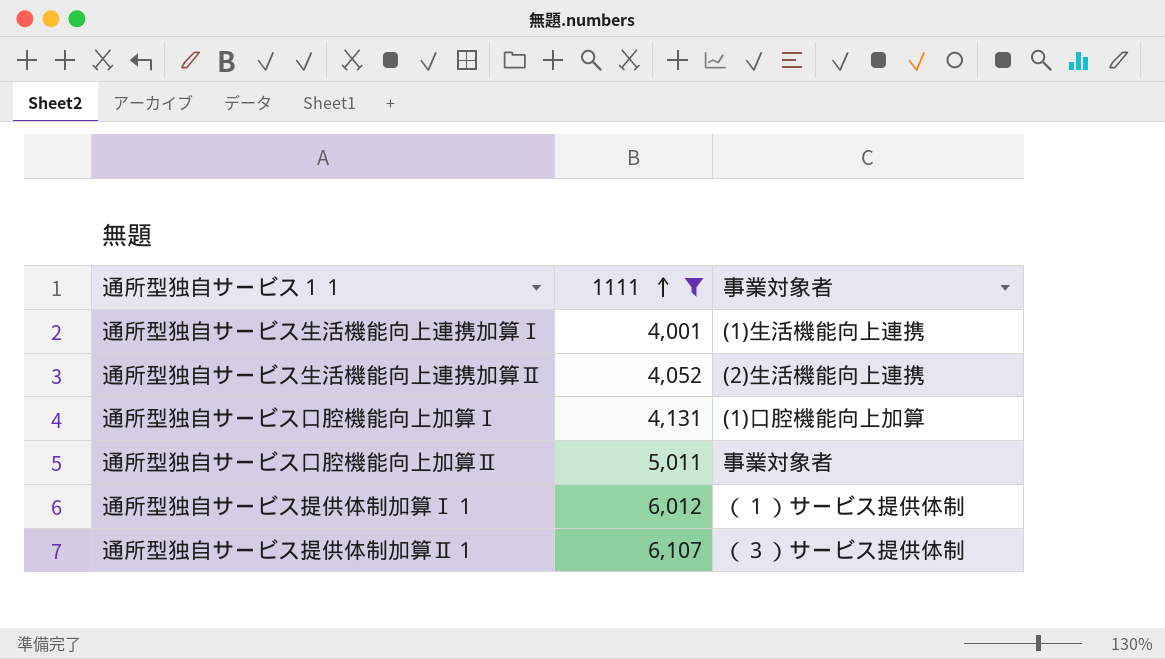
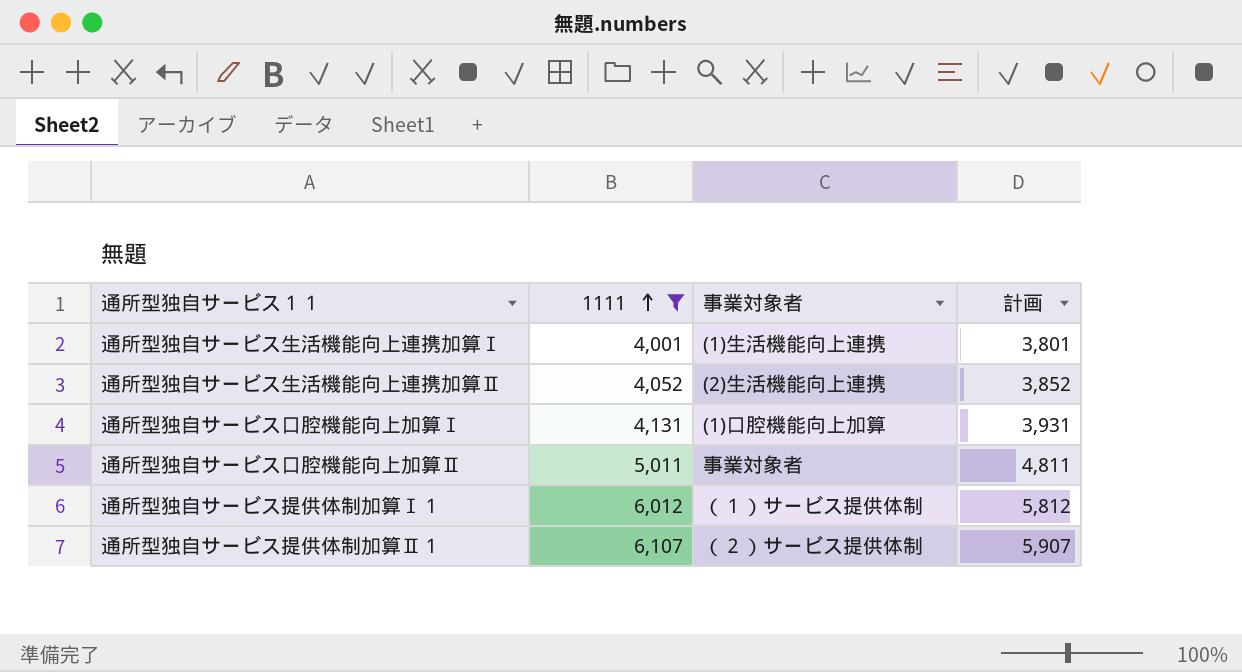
column 計画 | formula: none -> [1111] - 200
通所型独自サービス提供体制加算Ⅱ１ | 事業対象者: （３）サービス提供体制 -> （２）サービス提供体制

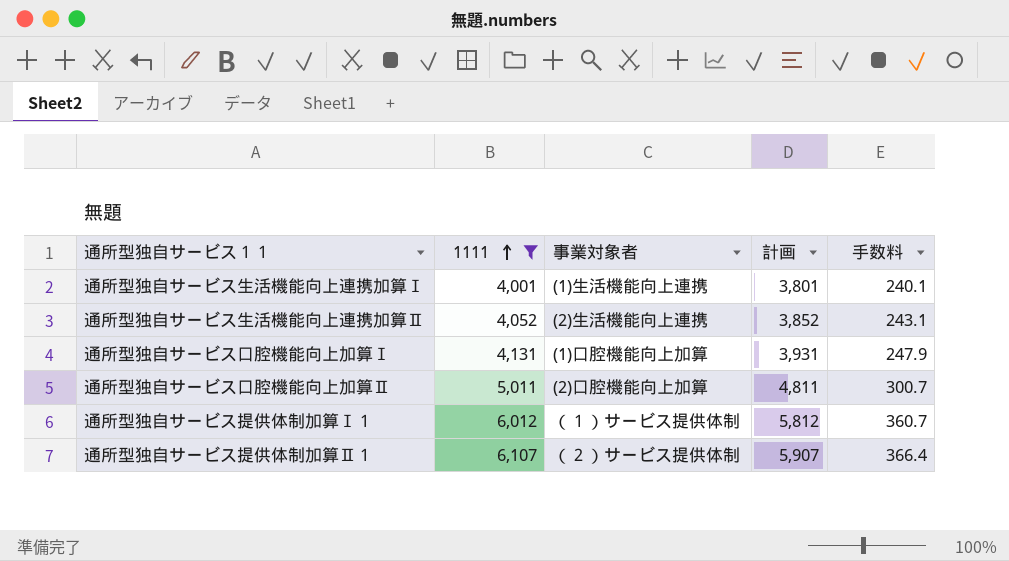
column 手数料 | formula: none -> [1111] * 0.06
通所型独自サービス口腔機能向上加算Ⅱ | 事業対象者: 事業対象者 -> (2)口腔機能向上加算

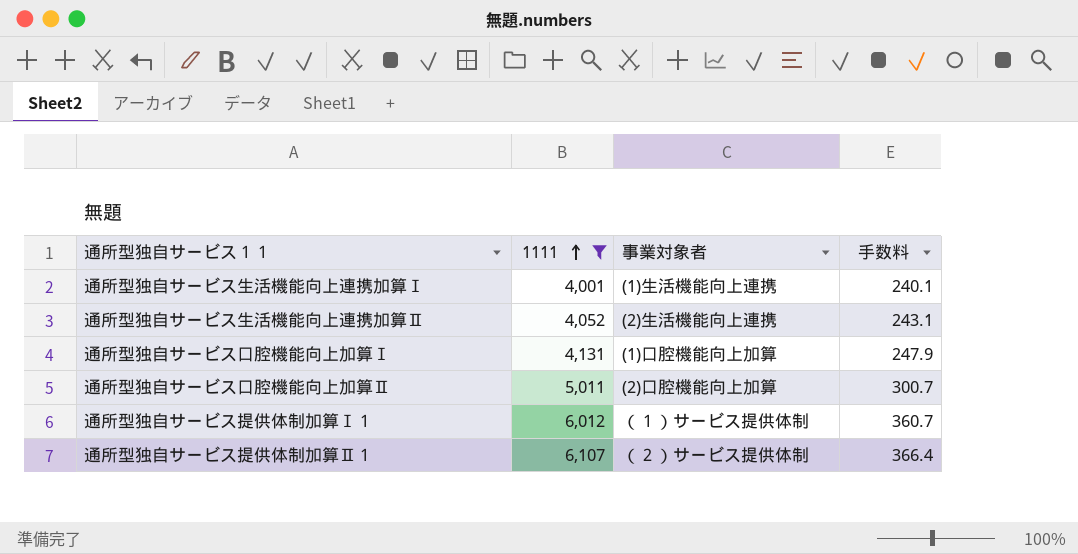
column 計画 | formula: [1111] - 200 -> none

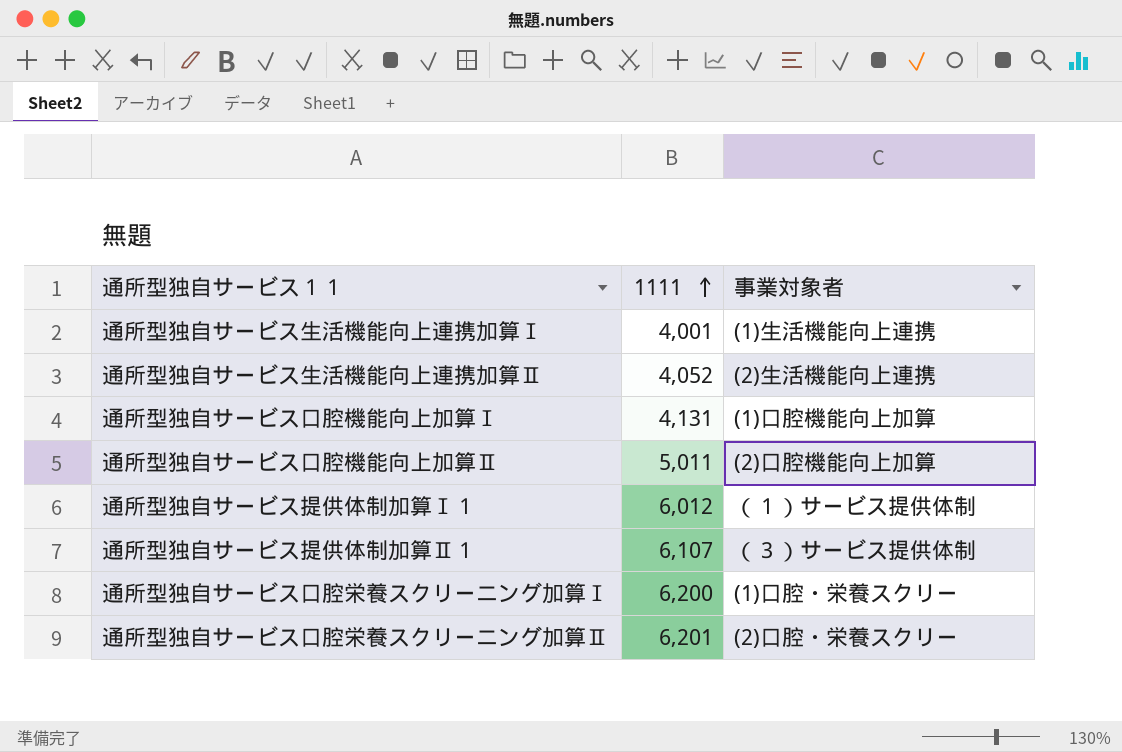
filter: 1111 <= 6,107 -> none
column 手数料 | formula: [1111] * 0.06 -> none
通所型独自サービス提供体制加算Ⅱ１ | 事業対象者: （２）サービス提供体制 -> （３）サービス提供体制

